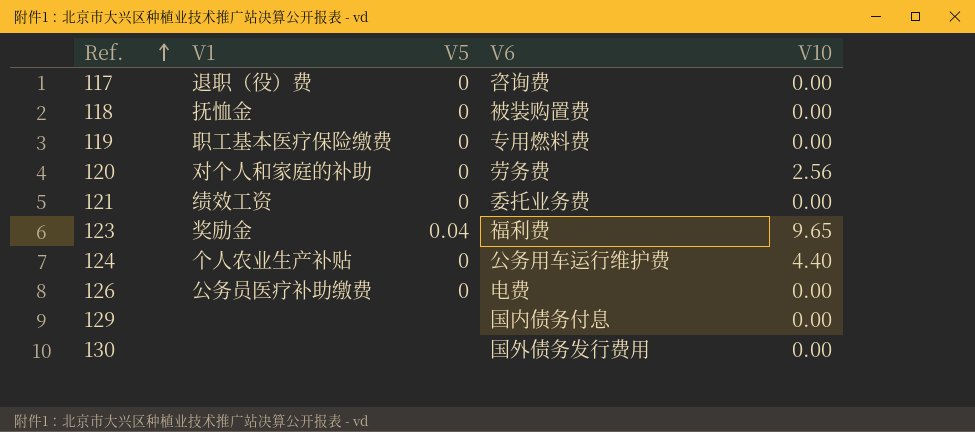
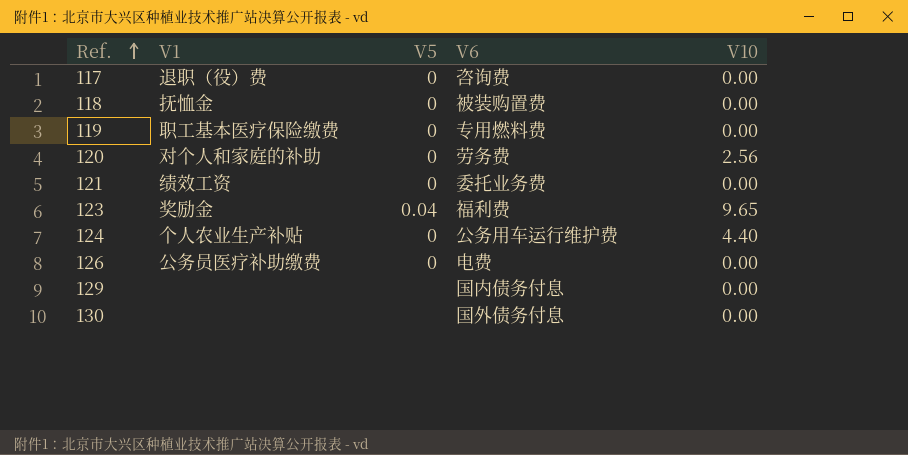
130 | V6: 国外债务发行费用 -> 国外债务付息

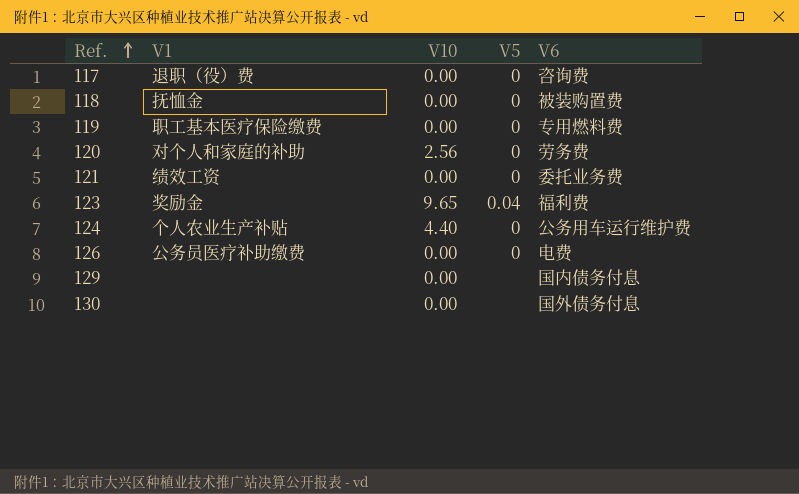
column V10 | position: 5 -> 3

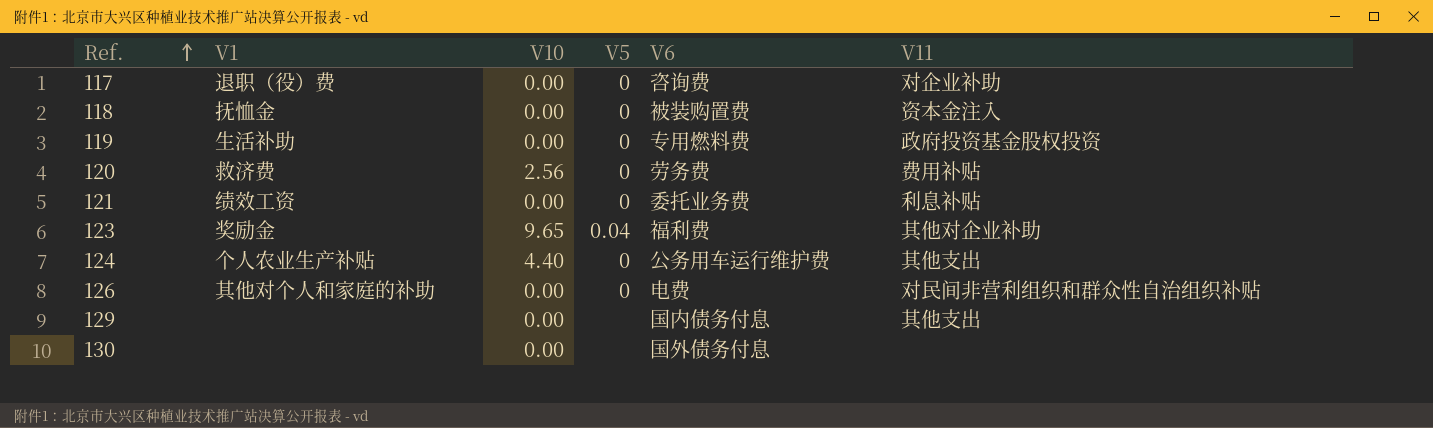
column V11 | position: none -> 6
119 | V1: 职工基本医疗保险缴费 -> 生活补助
120 | V1: 对个人和家庭的补助 -> 救济费
126 | V1: 公务员医疗补助缴费 -> 其他对个人和家庭的补助

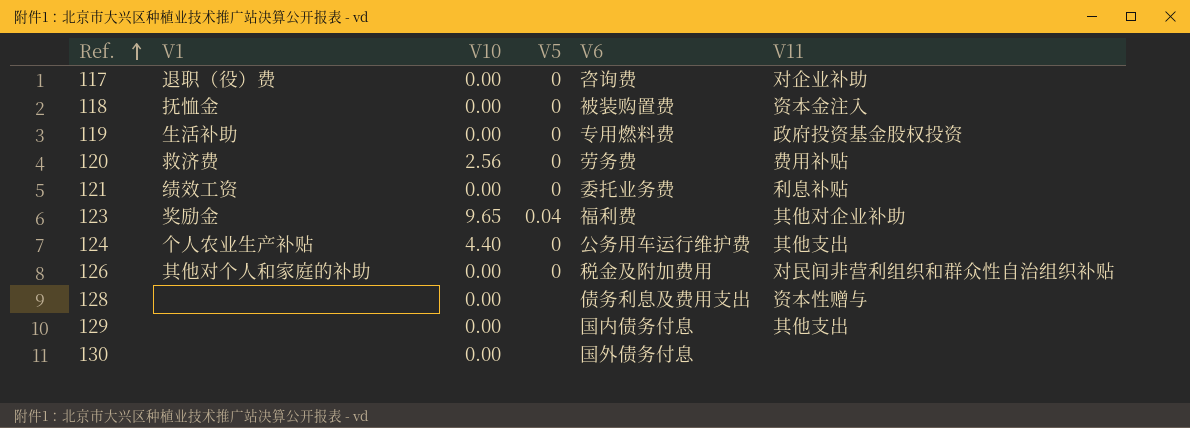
126 | V6: 电费 -> 税金及附加费用
row 128: none -> none | 0.00 | none | 债务利息及费用支出 | 资本性赠与

